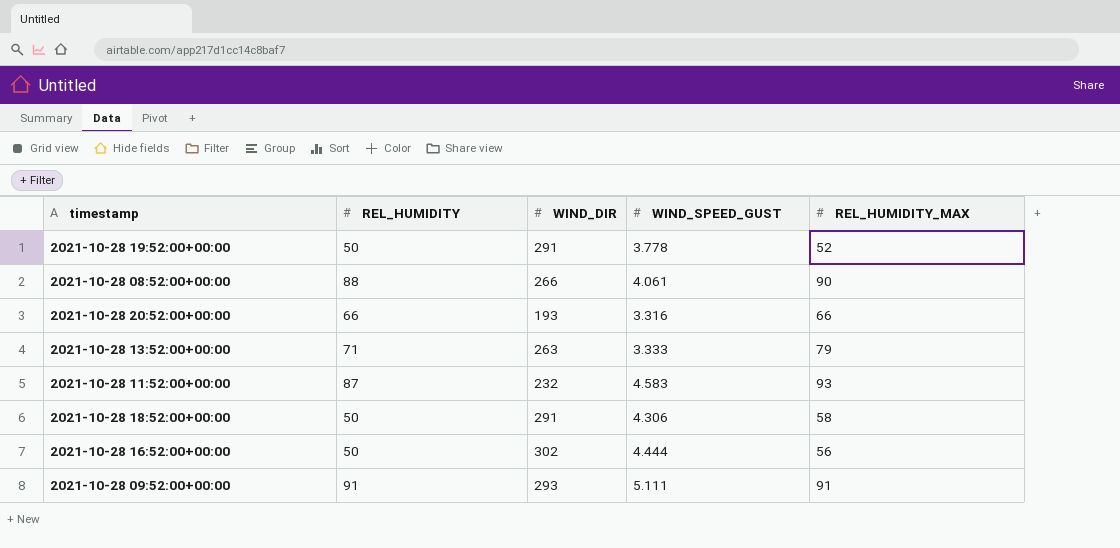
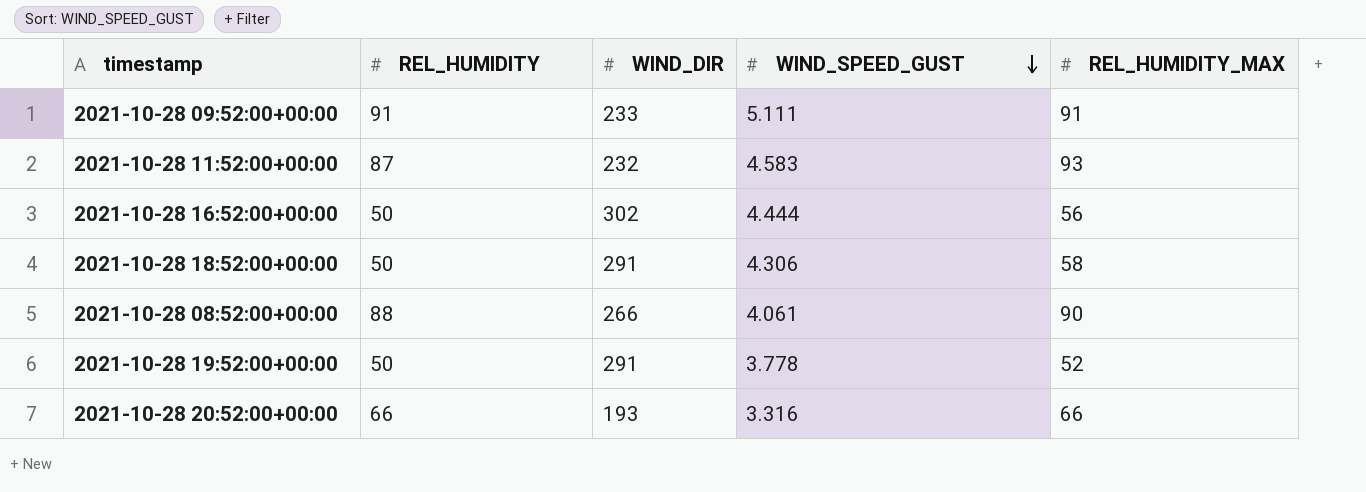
row order: none -> WIND_SPEED_GUST descending
row 2021-10-28 13:52:00+00:00: 71 | 263 | 3.333 | 79 -> none
2021-10-28 09:52:00+00:00 | WIND_DIR: 293 -> 233

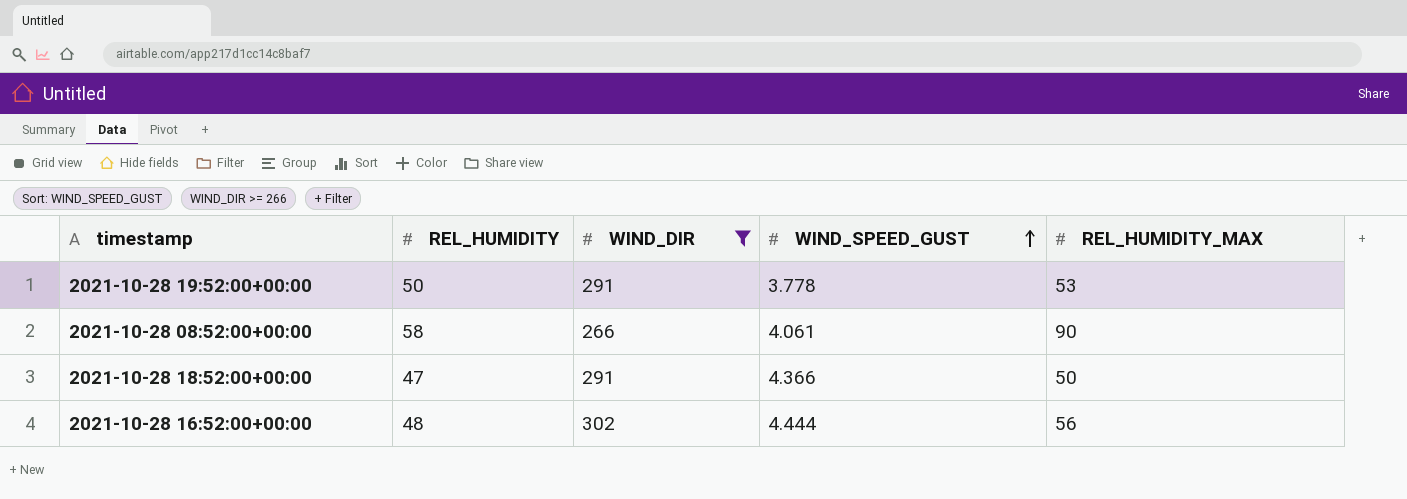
filter: none -> WIND_DIR >= 266
row order: WIND_SPEED_GUST descending -> WIND_SPEED_GUST ascending
2021-10-28 19:52:00+00:00 | REL_HUMIDITY_MAX: 52 -> 53
2021-10-28 08:52:00+00:00 | REL_HUMIDITY: 88 -> 58
2021-10-28 18:52:00+00:00 | REL_HUMIDITY: 50 -> 47
2021-10-28 18:52:00+00:00 | WIND_SPEED_GUST: 4.306 -> 4.366
2021-10-28 18:52:00+00:00 | REL_HUMIDITY_MAX: 58 -> 50
2021-10-28 16:52:00+00:00 | REL_HUMIDITY: 50 -> 48

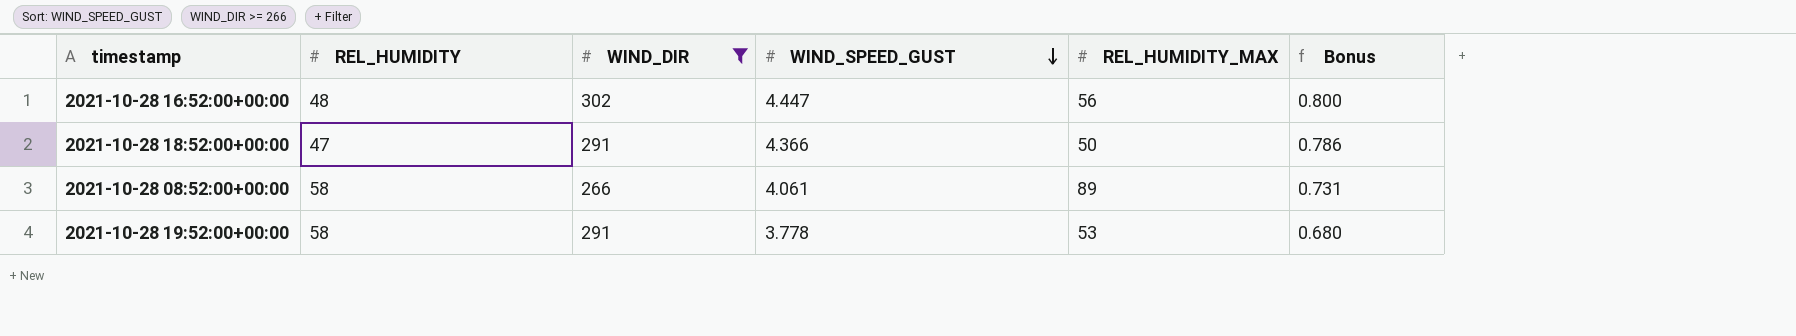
row order: WIND_SPEED_GUST ascending -> WIND_SPEED_GUST descending
column Bonus | formula: none -> [WIND_SPEED_GUST] * 0.18
2021-10-28 16:52:00+00:00 | WIND_SPEED_GUST: 4.444 -> 4.447
2021-10-28 08:52:00+00:00 | REL_HUMIDITY_MAX: 90 -> 89
2021-10-28 19:52:00+00:00 | REL_HUMIDITY: 50 -> 58

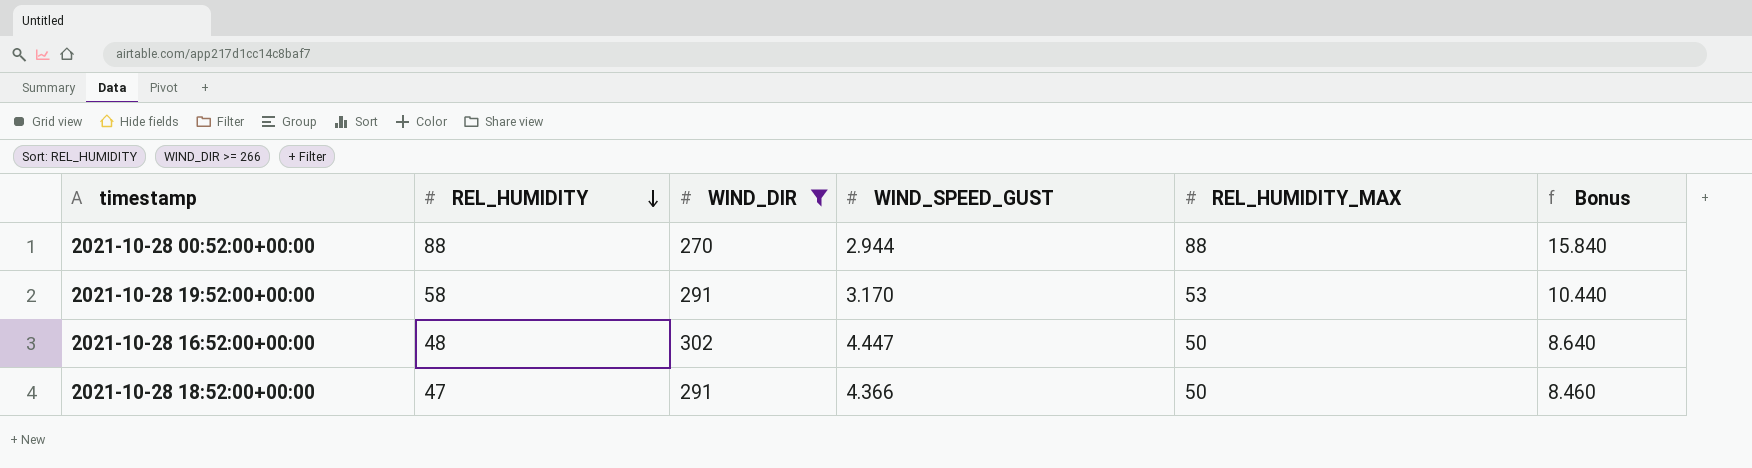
row order: WIND_SPEED_GUST descending -> REL_HUMIDITY descending
column Bonus | formula: [WIND_SPEED_GUST] * 0.18 -> [REL_HUMIDITY] * 0.18
row 2021-10-28 08:52:00+00:00: 58 | 266 | 4.061 | 89 | 0.731 -> none
row 2021-10-28 00:52:00+00:00: none -> 88 | 270 | 2.944 | 88 | 15.840
2021-10-28 19:52:00+00:00 | WIND_SPEED_GUST: 3.778 -> 3.170
2021-10-28 16:52:00+00:00 | REL_HUMIDITY_MAX: 56 -> 50

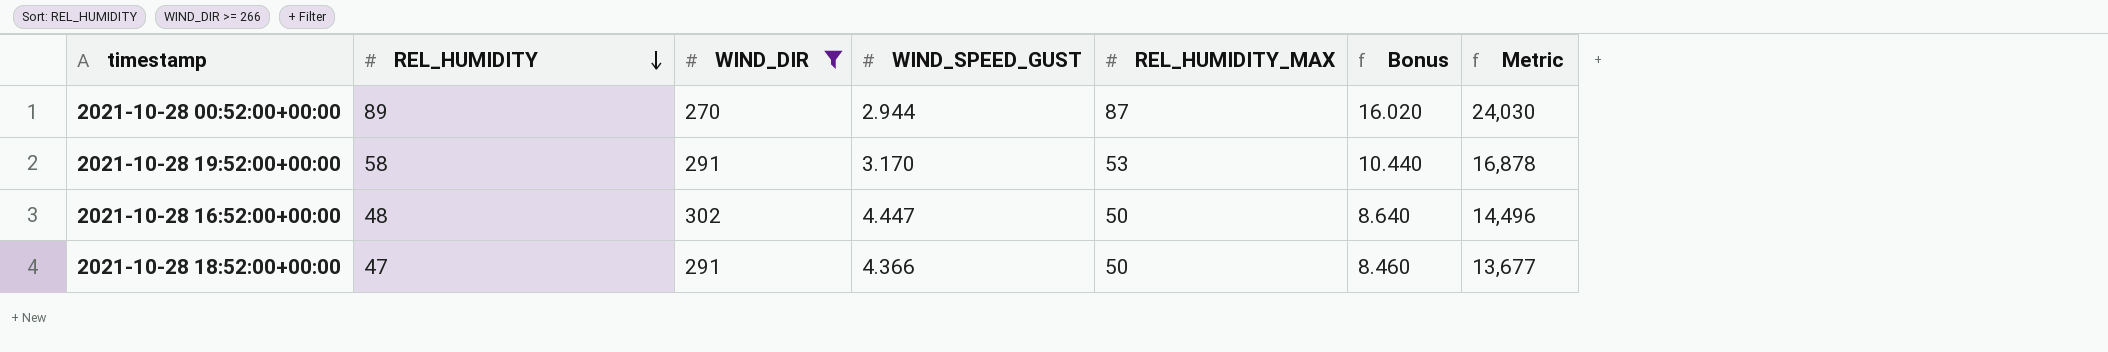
column Metric | formula: none -> [REL_HUMIDITY] * [WIND_DIR]
2021-10-28 00:52:00+00:00 | REL_HUMIDITY: 88 -> 89
2021-10-28 00:52:00+00:00 | REL_HUMIDITY_MAX: 88 -> 87
2021-10-28 00:52:00+00:00 | Bonus: 15.840 -> 16.020

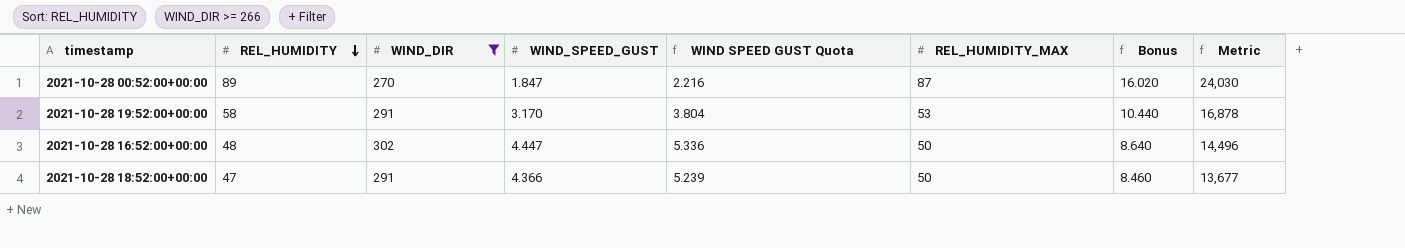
column WIND SPEED GUST Quota | formula: none -> [WIND_SPEED_GUST] * 1.2
2021-10-28 00:52:00+00:00 | WIND_SPEED_GUST: 2.944 -> 1.847

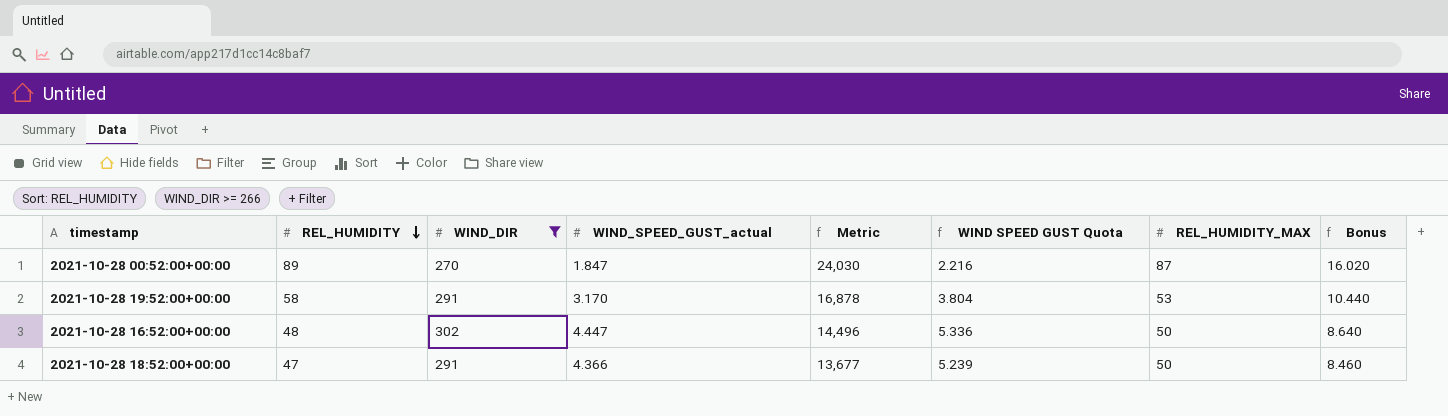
column name: WIND_SPEED_GUST -> WIND_SPEED_GUST_actual
column Metric | position: 8 -> 5

